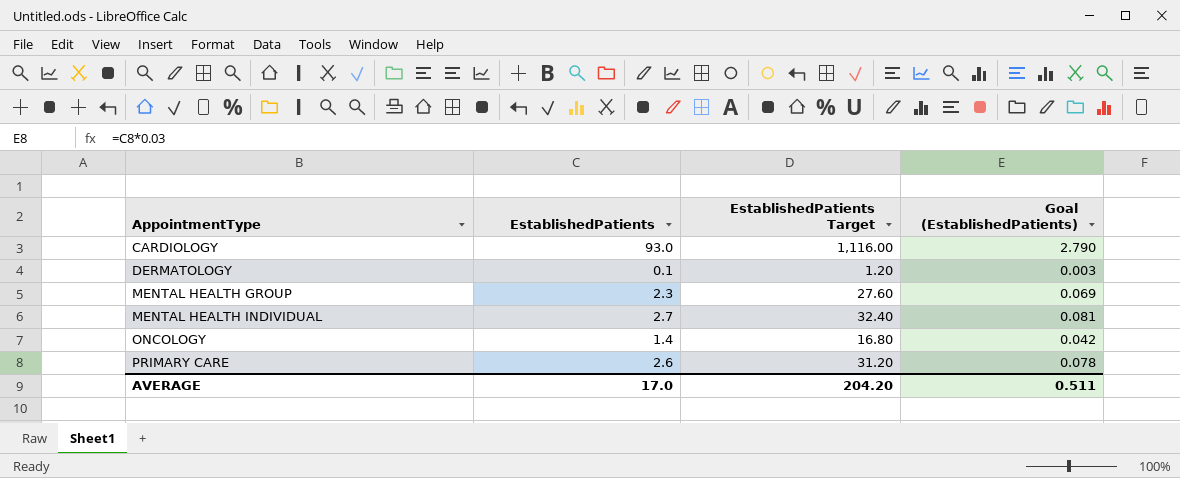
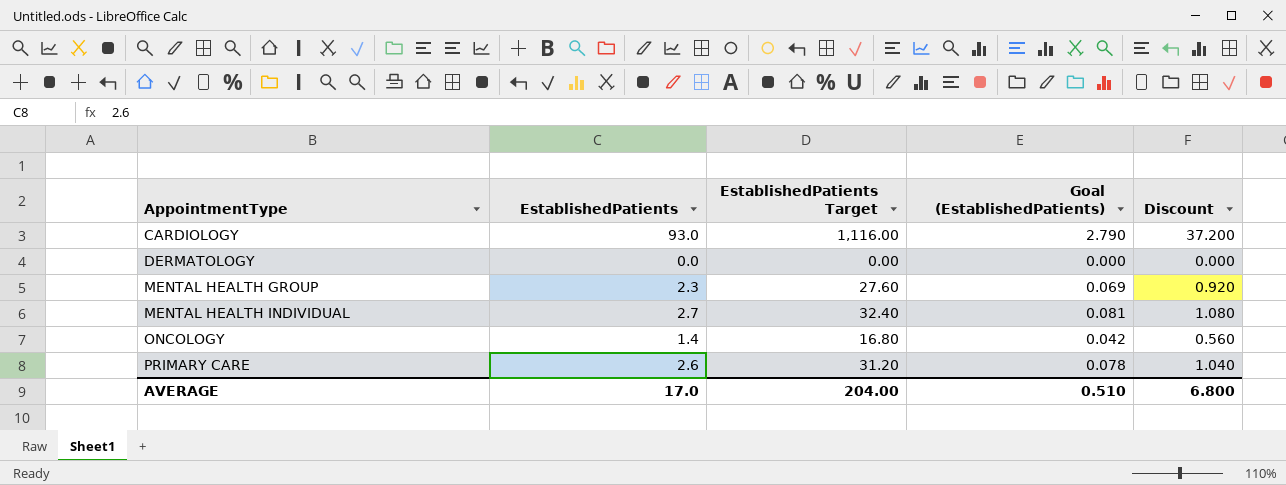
column Discount | formula: none -> [EstablishedPatients] * 0.4
DERMATOLOGY | EstablishedPatients: 0.1 -> 0.0
DERMATOLOGY | EstablishedPatients Target: 1.20 -> 0.00
DERMATOLOGY | Goal (EstablishedPatients): 0.003 -> 0.000
AVERAGE | EstablishedPatients Target: 204.20 -> 204.00
AVERAGE | Goal (EstablishedPatients): 0.511 -> 0.510

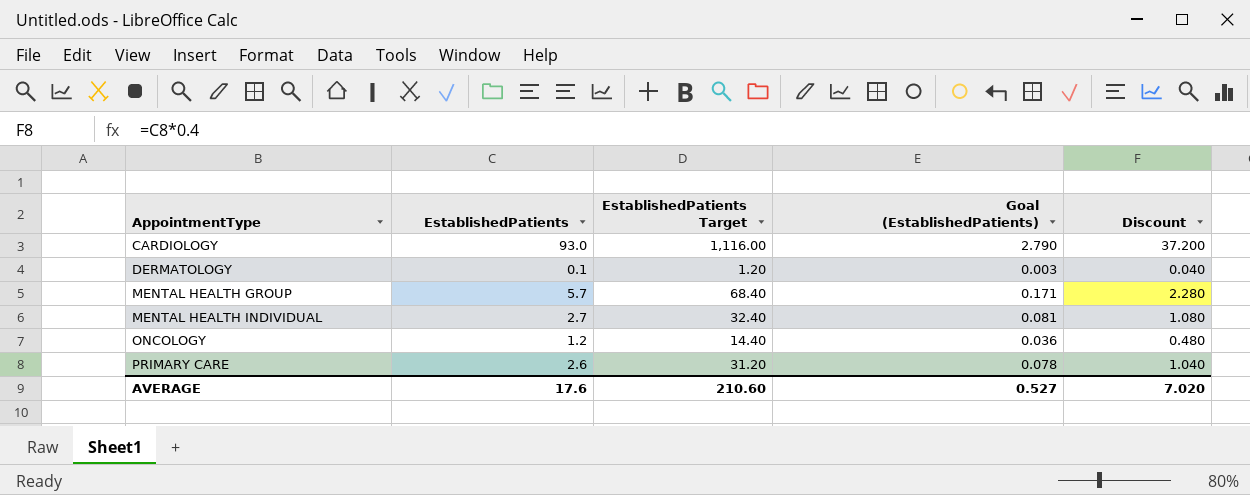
DERMATOLOGY | EstablishedPatients: 0.0 -> 0.1
DERMATOLOGY | EstablishedPatients Target: 0.00 -> 1.20
DERMATOLOGY | Goal (EstablishedPatients): 0.000 -> 0.003
DERMATOLOGY | Discount: 0.000 -> 0.040
MENTAL HEALTH GROUP | EstablishedPatients: 2.3 -> 5.7
MENTAL HEALTH GROUP | EstablishedPatients Target: 27.60 -> 68.40
MENTAL HEALTH GROUP | Goal (EstablishedPatients): 0.069 -> 0.171
MENTAL HEALTH GROUP | Discount: 0.920 -> 2.280
ONCOLOGY | EstablishedPatients: 1.4 -> 1.2
ONCOLOGY | EstablishedPatients Target: 16.80 -> 14.40
ONCOLOGY | Goal (EstablishedPatients): 0.042 -> 0.036
ONCOLOGY | Discount: 0.560 -> 0.480
AVERAGE | EstablishedPatients: 17.0 -> 17.6
AVERAGE | EstablishedPatients Target: 204.00 -> 210.60
AVERAGE | Goal (EstablishedPatients): 0.510 -> 0.527
AVERAGE | Discount: 6.800 -> 7.020

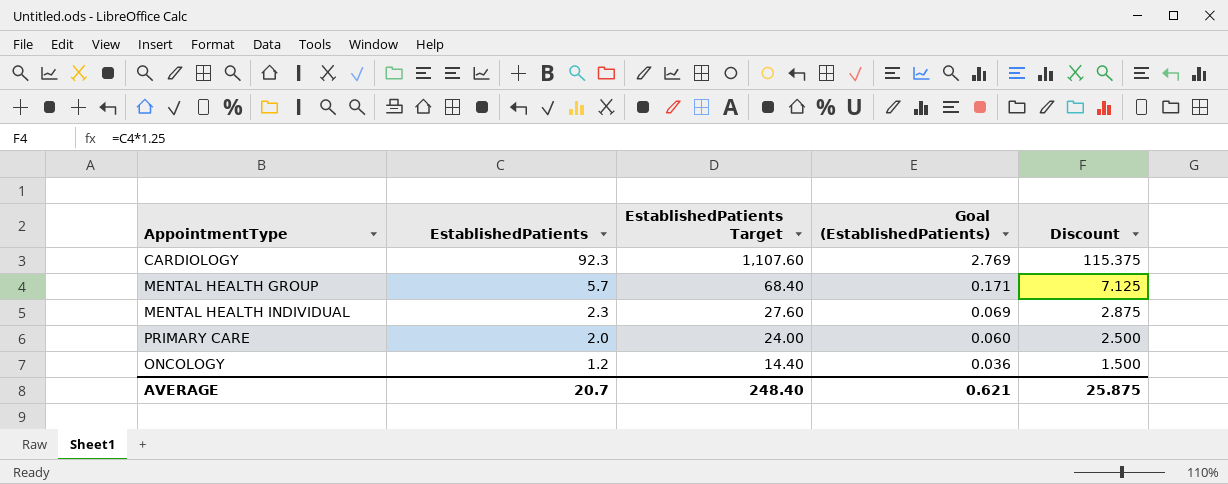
row order: AppointmentType ascending -> EstablishedPatients descending
column Discount | formula: [EstablishedPatients] * 0.4 -> [EstablishedPatients] * 1.25
row DERMATOLOGY: 0.1 | 1.20 | 0.003 | 0.040 -> none
CARDIOLOGY | EstablishedPatients: 93.0 -> 92.3
CARDIOLOGY | EstablishedPatients Target: 1,116.00 -> 1,107.60
CARDIOLOGY | Goal (EstablishedPatients): 2.790 -> 2.769
MENTAL HEALTH INDIVIDUAL | EstablishedPatients: 2.7 -> 2.3
MENTAL HEALTH INDIVIDUAL | EstablishedPatients Target: 32.40 -> 27.60
MENTAL HEALTH INDIVIDUAL | Goal (EstablishedPatients): 0.081 -> 0.069
PRIMARY CARE | EstablishedPatients: 2.6 -> 2.0
PRIMARY CARE | EstablishedPatients Target: 31.20 -> 24.00
PRIMARY CARE | Goal (EstablishedPatients): 0.078 -> 0.060
AVERAGE | EstablishedPatients: 17.6 -> 20.7
AVERAGE | EstablishedPatients Target: 210.60 -> 248.40
AVERAGE | Goal (EstablishedPatients): 0.527 -> 0.621
AVERAGE | Discount: 7.020 -> 25.875

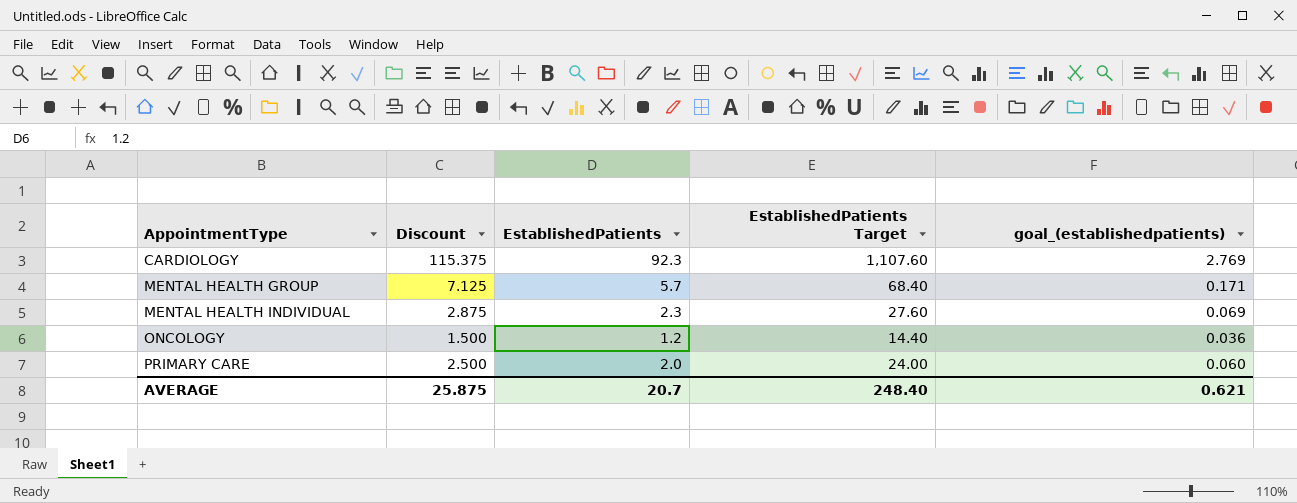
row order: EstablishedPatients descending -> AppointmentType ascending
column Discount | position: 5 -> 2
column name: Goal (EstablishedPatients) -> goal_(establishedpatients)

